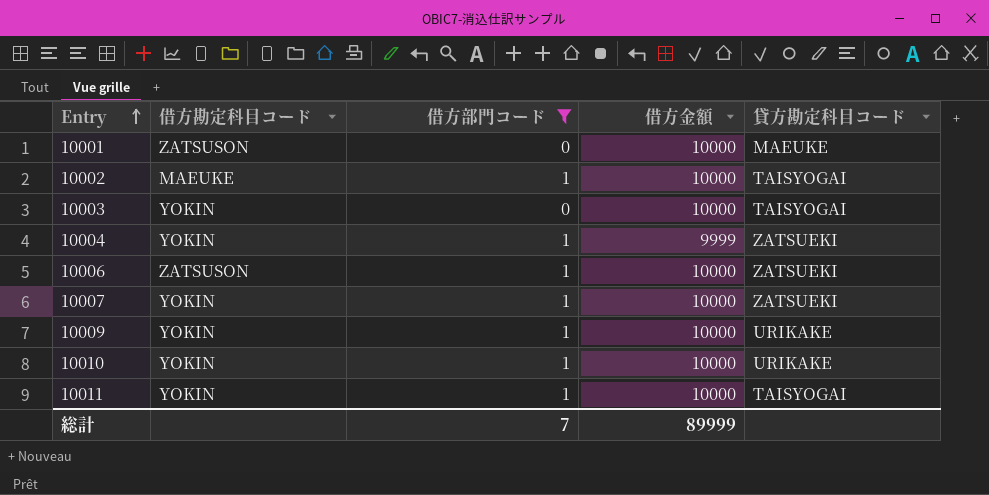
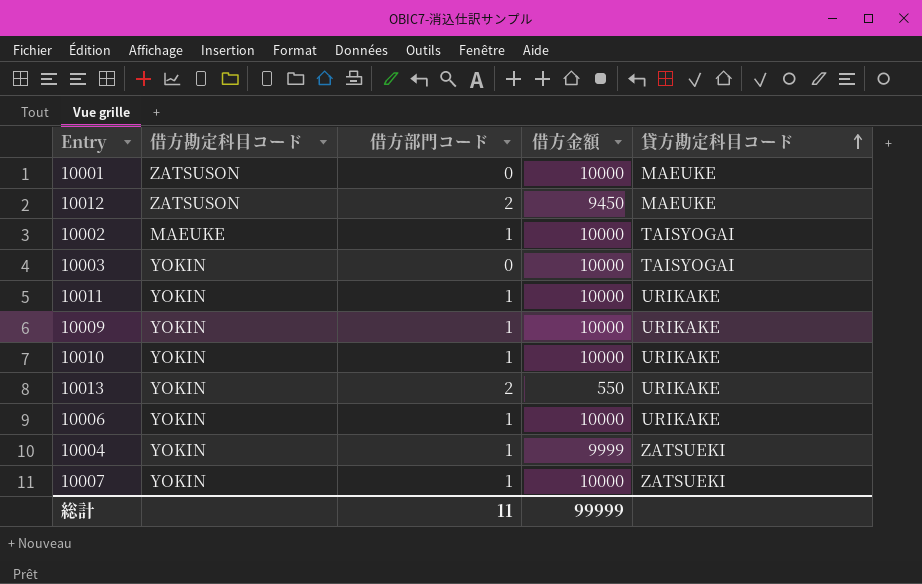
filter: 借方部門コード != 2 -> none
row order: Entry ascending -> 貸方勘定科目コード ascending
10011 | 貸方勘定科目コード: TAISYOGAI -> URIKAKE
10006 | 借方勘定科目コード: ZATSUSON -> YOKIN
10006 | 貸方勘定科目コード: ZATSUEKI -> URIKAKE
総計 | 借方部門コード: 7 -> 11
総計 | 借方金額: 89999 -> 99999

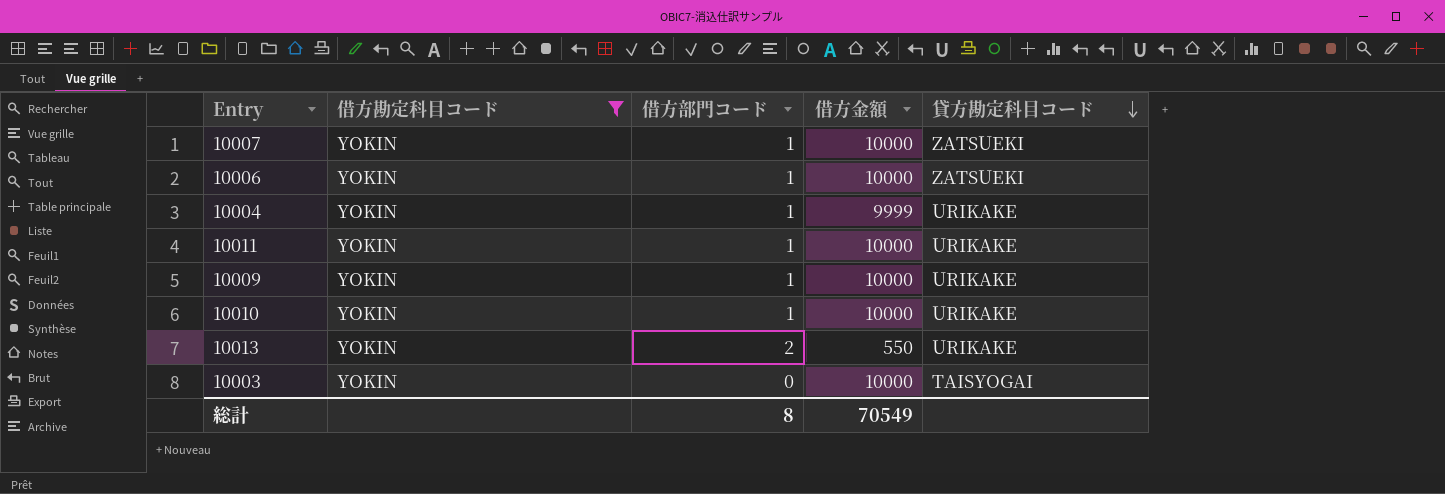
filter: none -> 借方勘定科目コード = YOKIN
row order: 貸方勘定科目コード ascending -> 貸方勘定科目コード descending
10006 | 貸方勘定科目コード: URIKAKE -> ZATSUEKI
10004 | 貸方勘定科目コード: ZATSUEKI -> URIKAKE
総計 | 借方部門コード: 11 -> 8
総計 | 借方金額: 99999 -> 70549

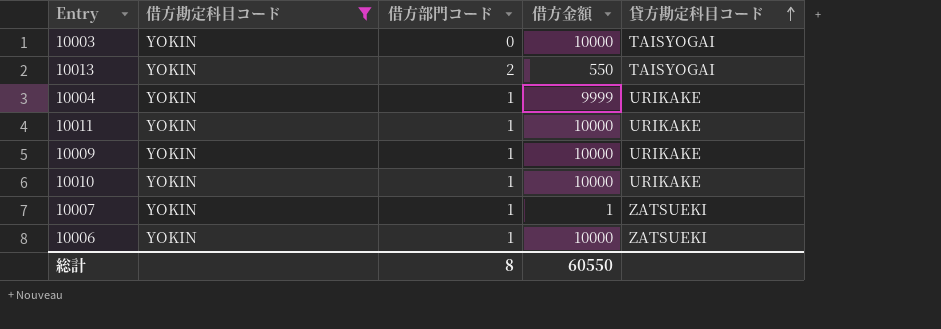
row order: 貸方勘定科目コード descending -> 貸方勘定科目コード ascending
10013 | 貸方勘定科目コード: URIKAKE -> TAISYOGAI
10007 | 借方金額: 10000 -> 1
総計 | 借方金額: 70549 -> 60550

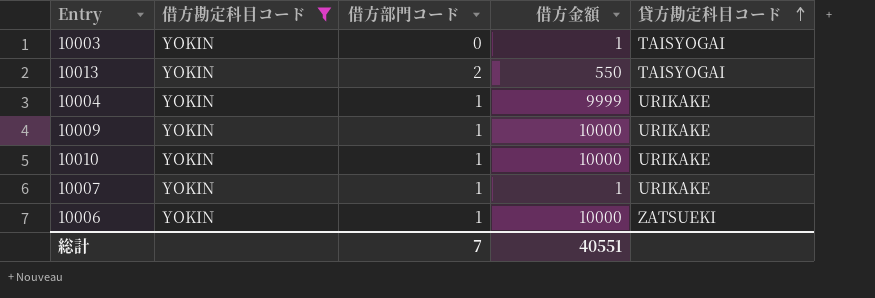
row 10011: YOKIN | 1 | 10000 | URIKAKE -> none
10003 | 借方金額: 10000 -> 1
10007 | 貸方勘定科目コード: ZATSUEKI -> URIKAKE
総計 | 借方部門コード: 8 -> 7
総計 | 借方金額: 60550 -> 40551

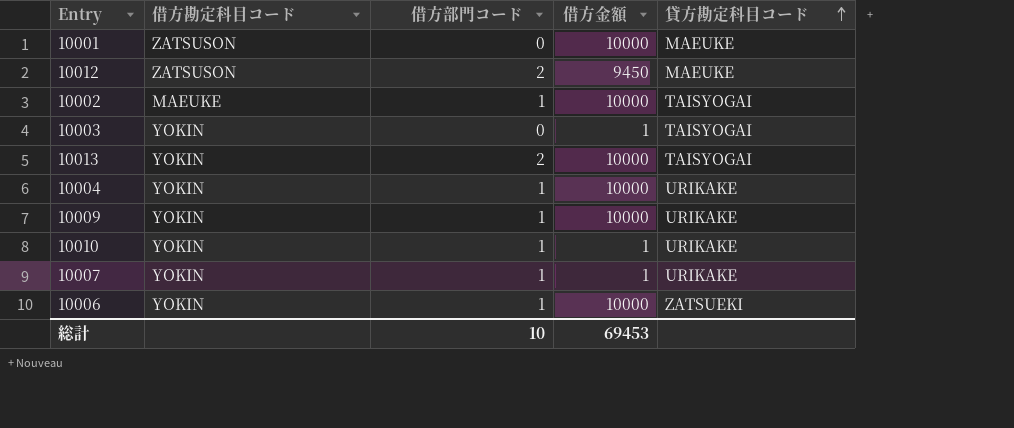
filter: 借方勘定科目コード = YOKIN -> none
10013 | 借方金額: 550 -> 10000
10004 | 借方金額: 9999 -> 10000
10010 | 借方金額: 10000 -> 1
総計 | 借方部門コード: 7 -> 10
総計 | 借方金額: 40551 -> 69453

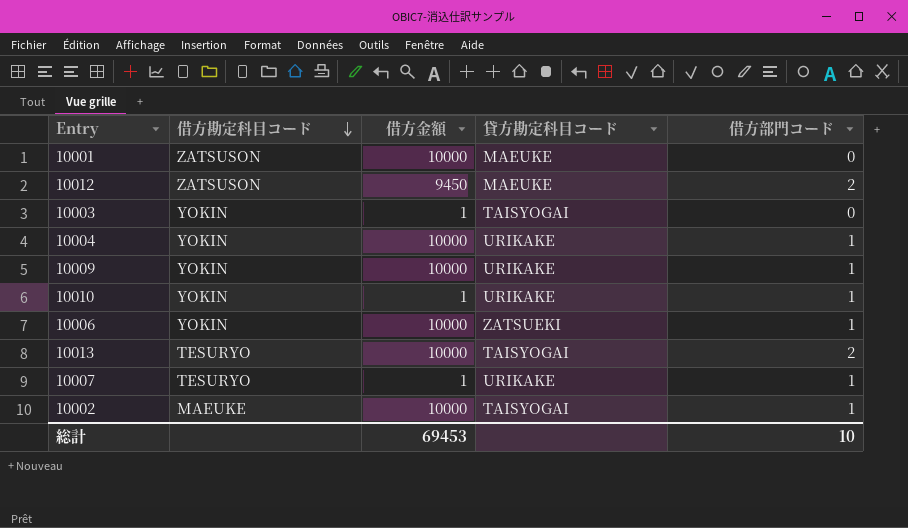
row order: 貸方勘定科目コード ascending -> 借方勘定科目コード descending
column 借方部門コード | position: 3 -> 5
10013 | 借方勘定科目コード: YOKIN -> TESURYO
10007 | 借方勘定科目コード: YOKIN -> TESURYO

